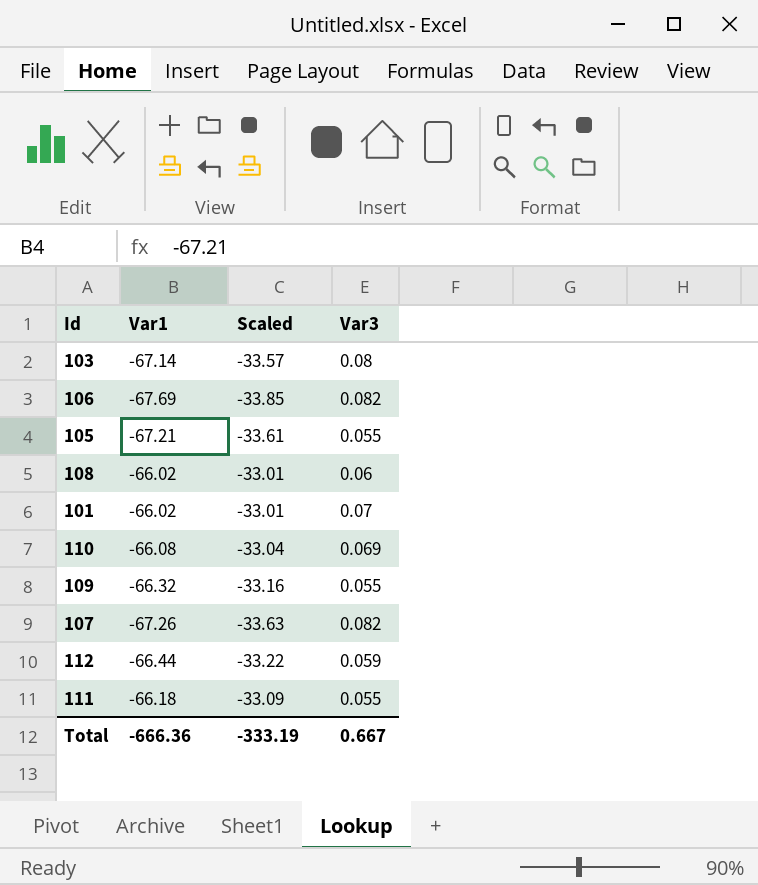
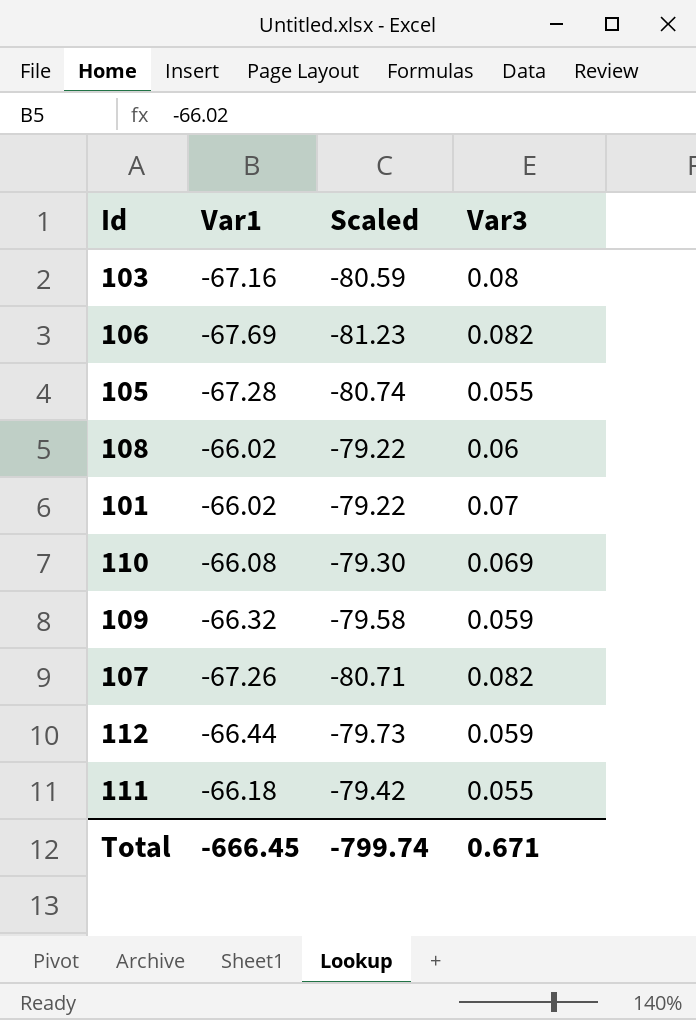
column Scaled | formula: [Var1] * 0.5 -> [Var1] * 1.2
103 | Var1: -67.14 -> -67.16
105 | Var1: -67.21 -> -67.28
109 | Var3: 0.055 -> 0.059
Total | Var1: -666.36 -> -666.45
Total | Scaled: -333.19 -> -799.74
Total | Var3: 0.667 -> 0.671

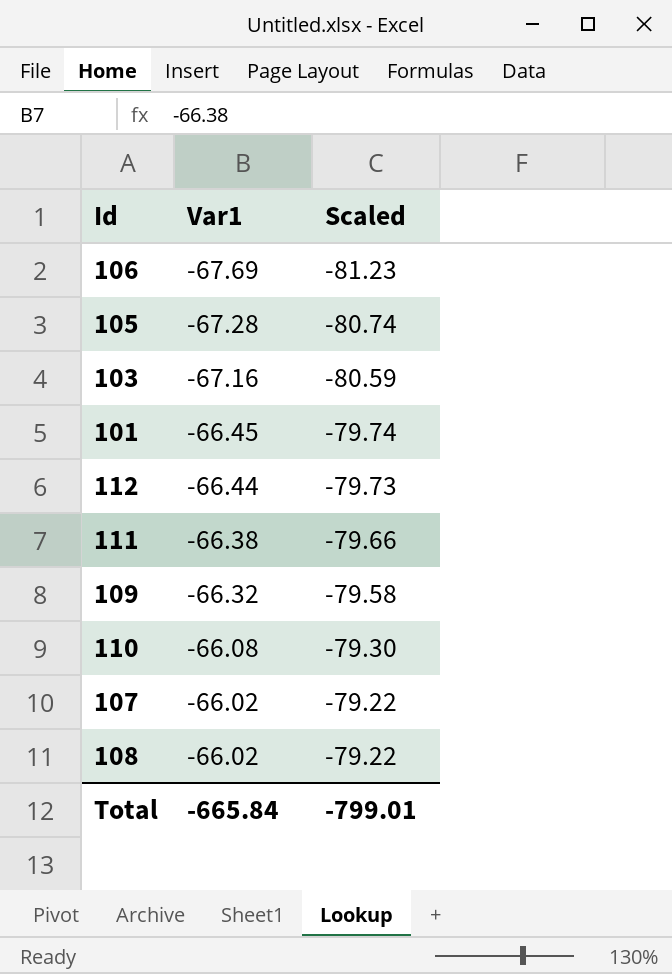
row order: none -> Var1 ascending
column Var3 | position: 4 -> none
101 | Var1: -66.02 -> -66.45
101 | Scaled: -79.22 -> -79.74
111 | Var1: -66.18 -> -66.38
111 | Scaled: -79.42 -> -79.66
107 | Var1: -67.26 -> -66.02
107 | Scaled: -80.71 -> -79.22
Total | Var1: -666.45 -> -665.84
Total | Scaled: -799.74 -> -799.01

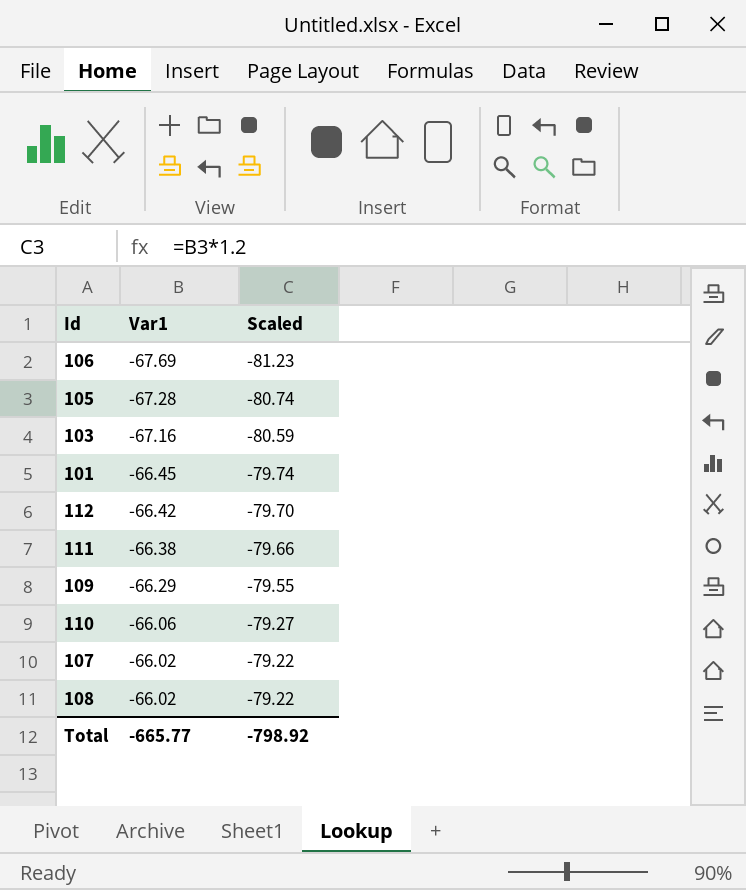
112 | Var1: -66.44 -> -66.42
112 | Scaled: -79.73 -> -79.70
109 | Var1: -66.32 -> -66.29
109 | Scaled: -79.58 -> -79.55
110 | Var1: -66.08 -> -66.06
110 | Scaled: -79.30 -> -79.27
Total | Var1: -665.84 -> -665.77
Total | Scaled: -799.01 -> -798.92

